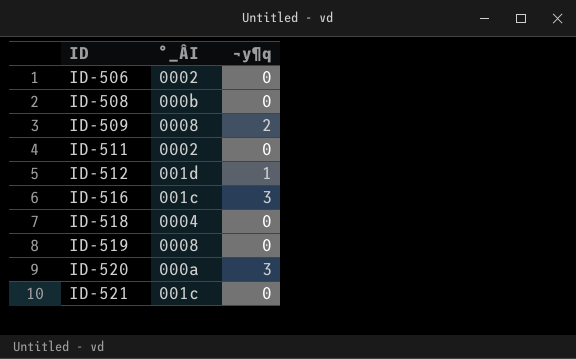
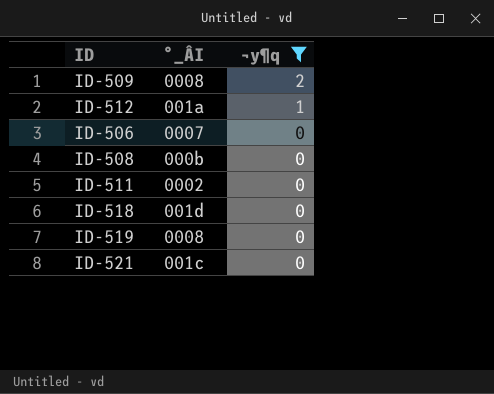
filter: none -> ¬y¶q != 3
row order: ID ascending -> ¬y¶q descending
ID-512 | °_ÂI: 001d -> 001a
ID-506 | °_ÂI: 0002 -> 0007
ID-518 | °_ÂI: 0004 -> 001d

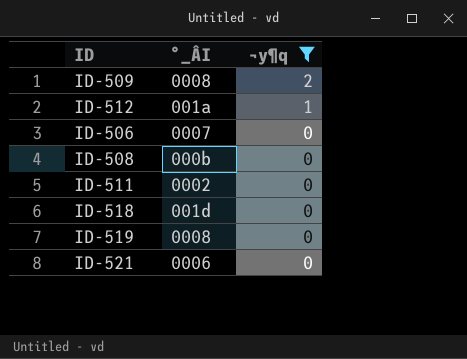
ID-521 | °_ÂI: 001c -> 0006

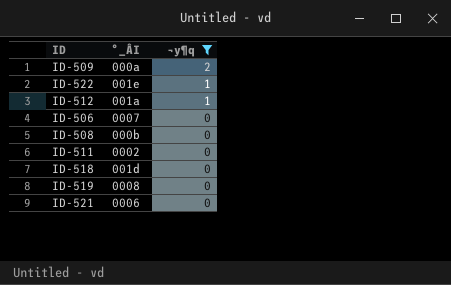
ID-509 | °_ÂI: 0008 -> 000a
row ID-522: none -> 001e | 1

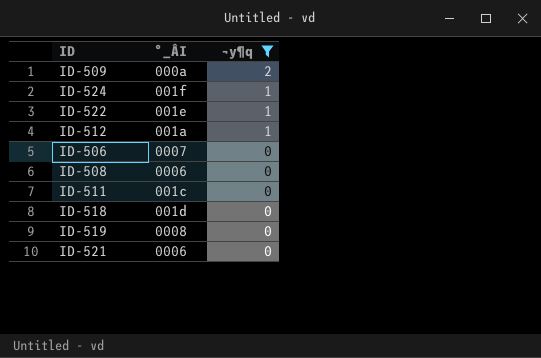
row ID-524: none -> 001f | 1
ID-508 | °_ÂI: 000b -> 0006
ID-511 | °_ÂI: 0002 -> 001c

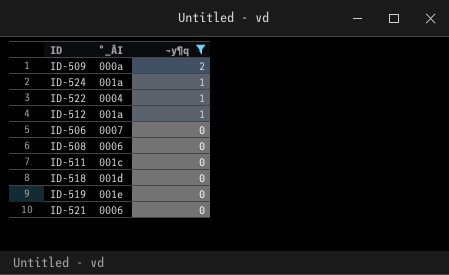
ID-524 | °_ÂI: 001f -> 001a
ID-522 | °_ÂI: 001e -> 0004
ID-519 | °_ÂI: 0008 -> 001e

